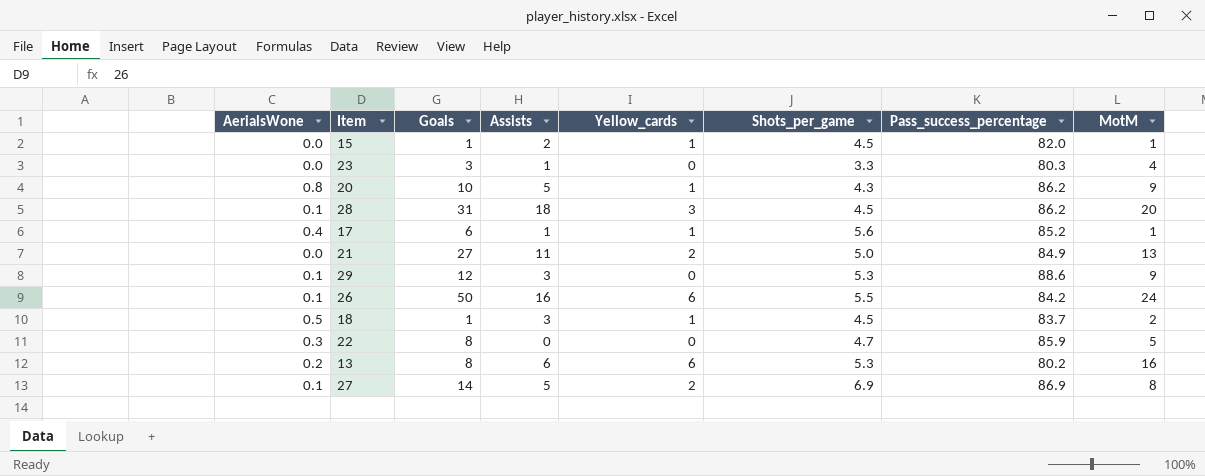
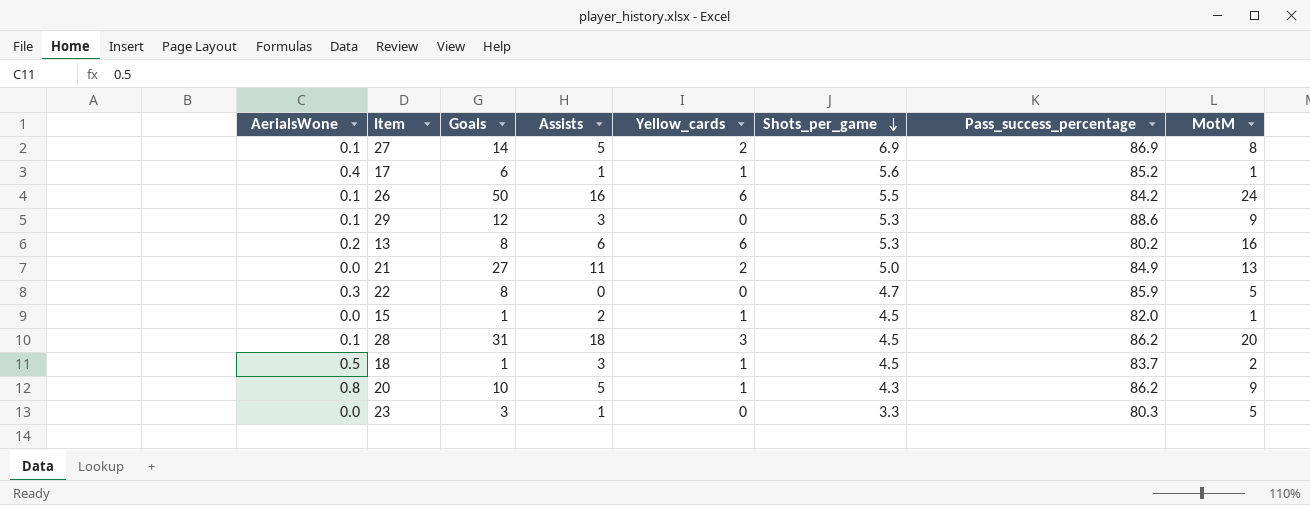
row order: none -> Shots_per_game descending
23 | MotM: 4 -> 5

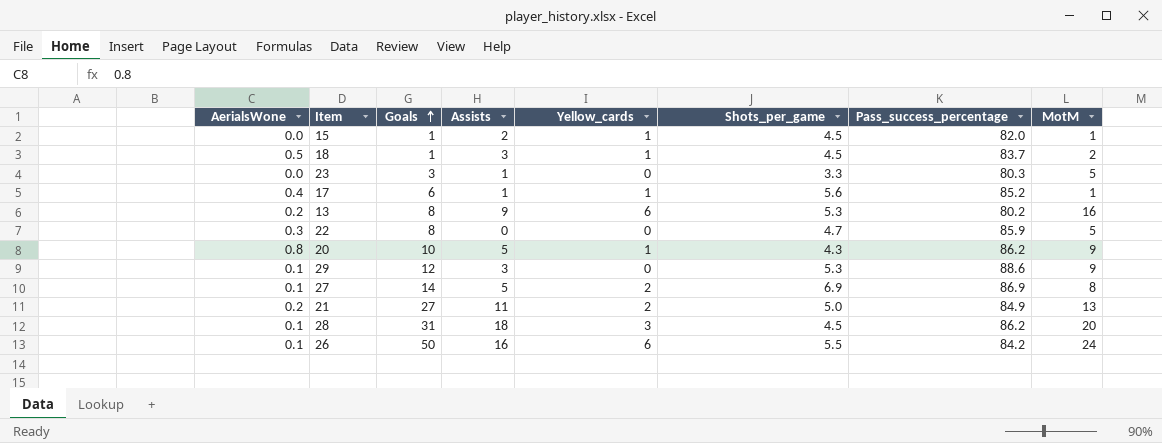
row order: Shots_per_game descending -> Goals ascending
13 | Assists: 6 -> 9
21 | AerialsWone: 0.0 -> 0.2

